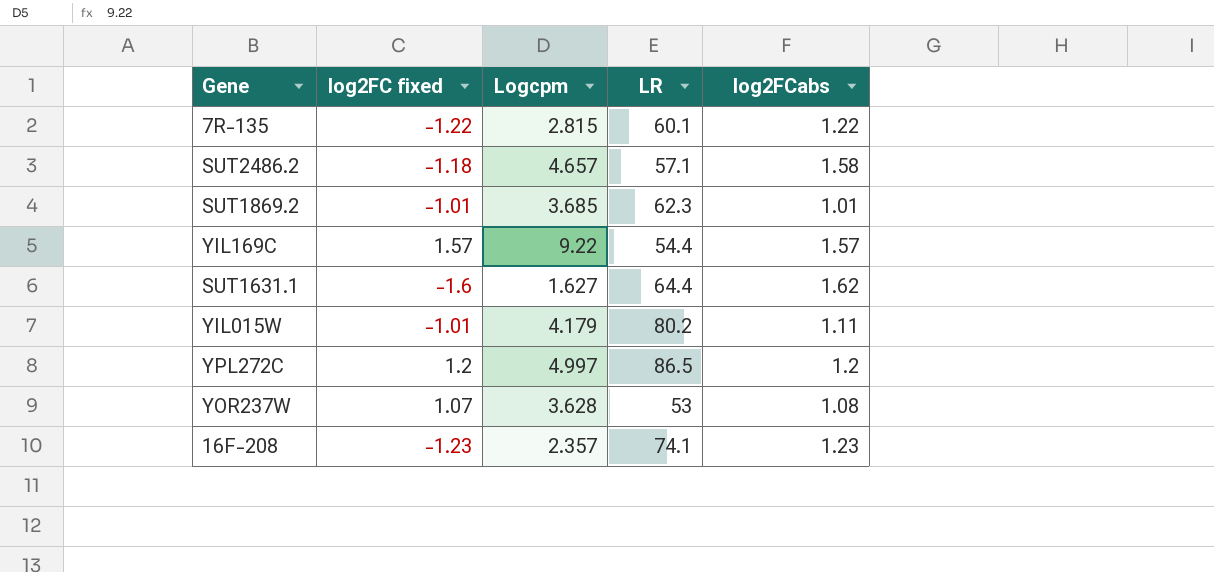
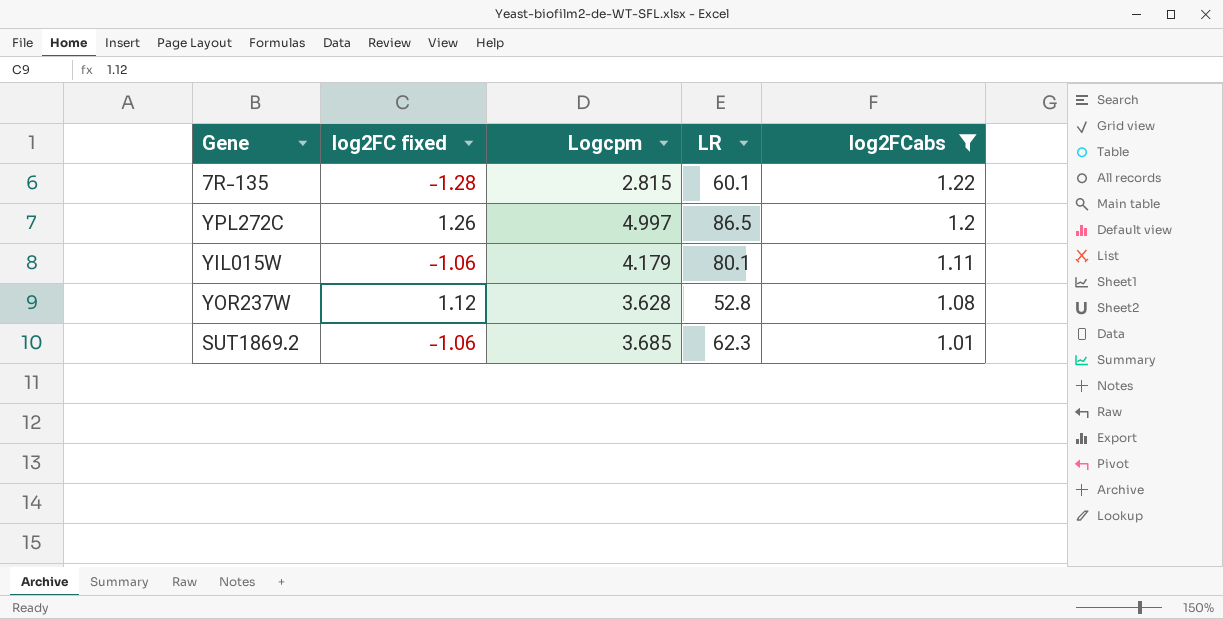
filter: none -> log2FCabs <= 1.22
row order: none -> log2FCabs descending
7R-135 | log2FC fixed: -1.22 -> -1.28
YPL272C | log2FC fixed: 1.2 -> 1.26
YIL015W | log2FC fixed: -1.01 -> -1.06
YIL015W | LR: 80.2 -> 80.1
YOR237W | log2FC fixed: 1.07 -> 1.12
YOR237W | LR: 53 -> 52.8
SUT1869.2 | log2FC fixed: -1.01 -> -1.06

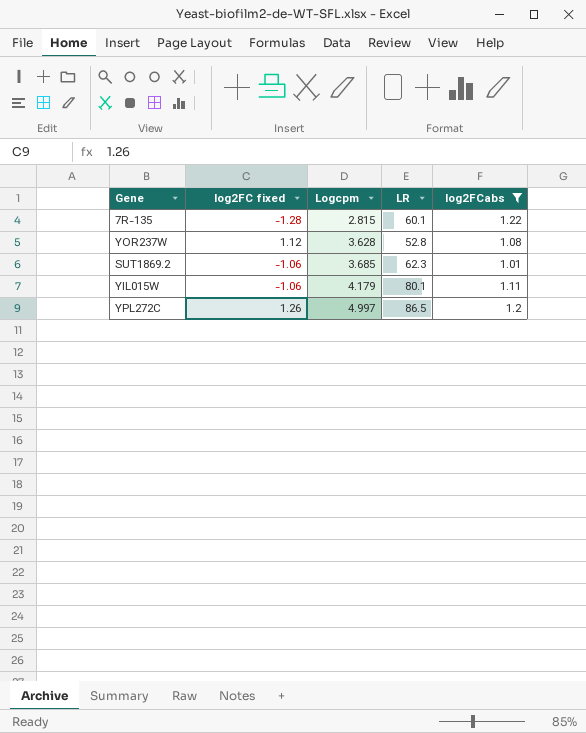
row order: log2FCabs descending -> Logcpm ascending

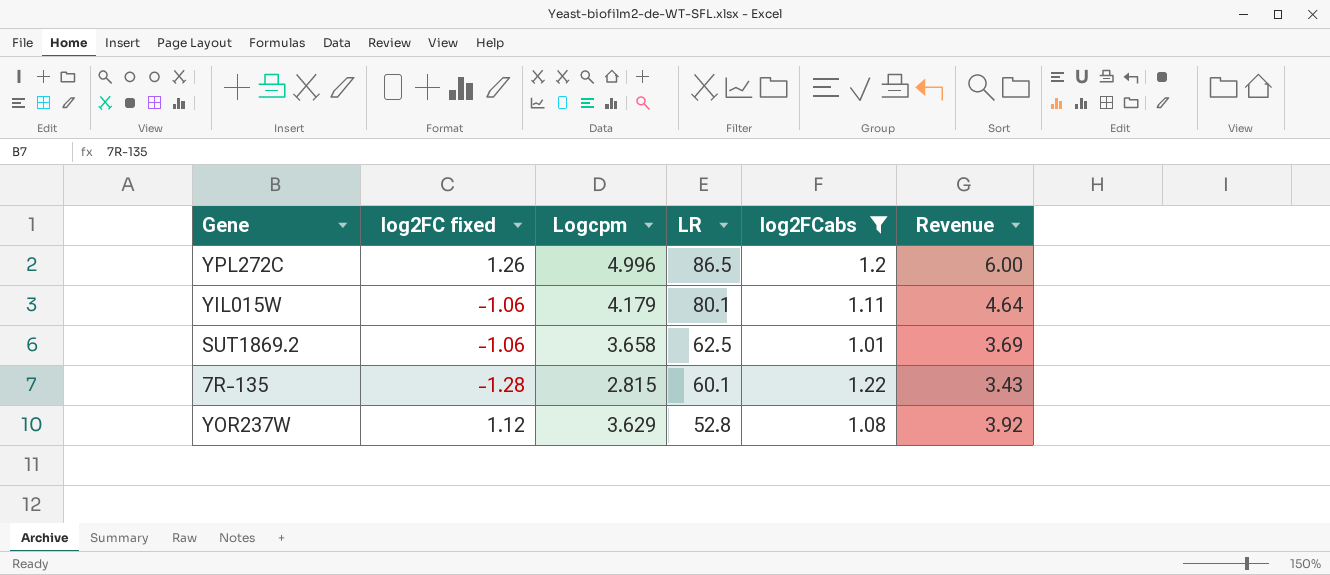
row order: Logcpm ascending -> LR descending
column Revenue | formula: none -> [Logcpm] * [log2FCabs]
YPL272C | Logcpm: 4.997 -> 4.996
SUT1869.2 | Logcpm: 3.685 -> 3.658
SUT1869.2 | LR: 62.3 -> 62.5
YOR237W | Logcpm: 3.628 -> 3.629

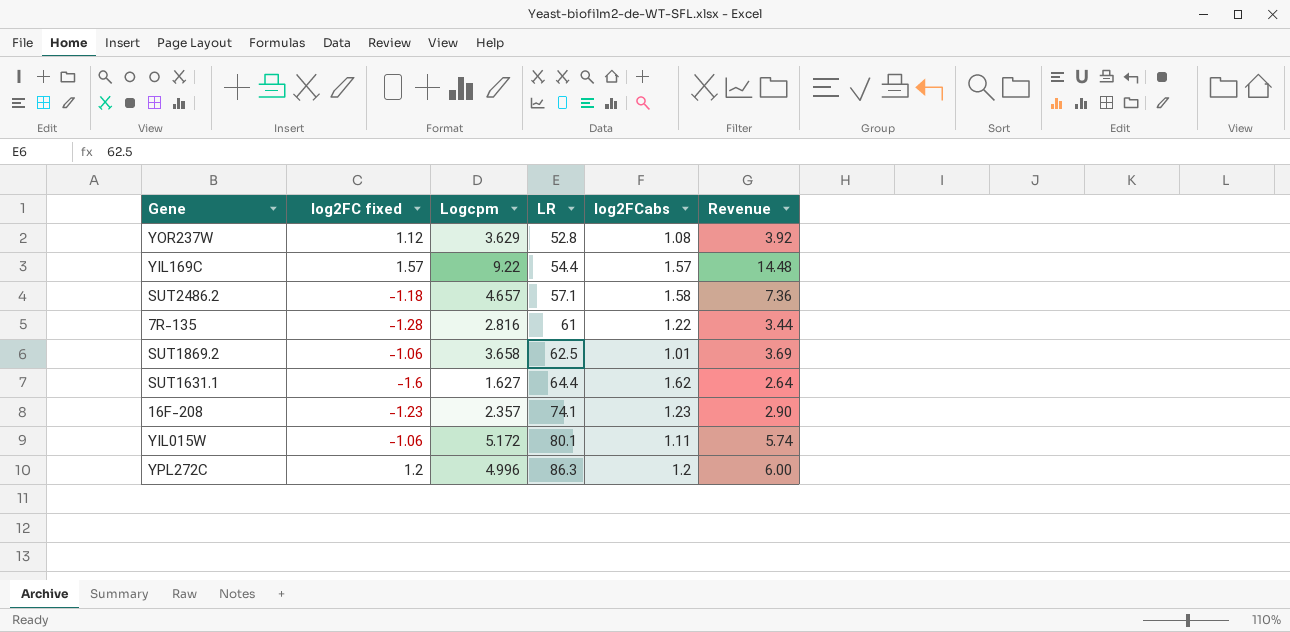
filter: log2FCabs <= 1.22 -> none
row order: LR descending -> LR ascending
7R-135 | Logcpm: 2.815 -> 2.816
7R-135 | LR: 60.1 -> 61
7R-135 | Revenue: 3.43 -> 3.44
YIL015W | Logcpm: 4.179 -> 5.172
YIL015W | Revenue: 4.64 -> 5.74
YPL272C | log2FC fixed: 1.26 -> 1.2
YPL272C | LR: 86.5 -> 86.3

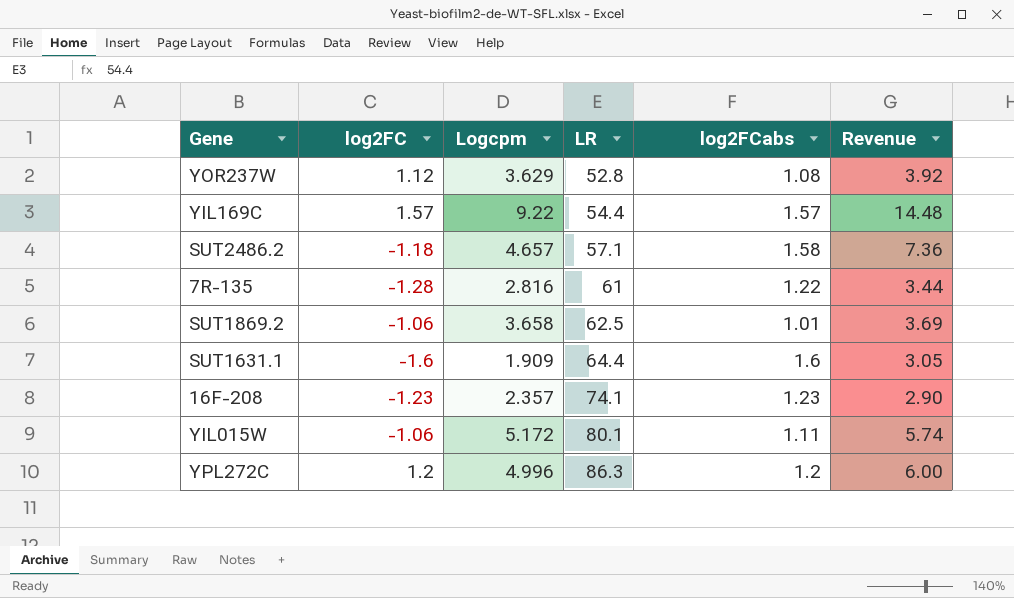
column name: log2FC fixed -> log2FC
SUT1631.1 | Logcpm: 1.627 -> 1.909
SUT1631.1 | log2FCabs: 1.62 -> 1.6
SUT1631.1 | Revenue: 2.64 -> 3.05

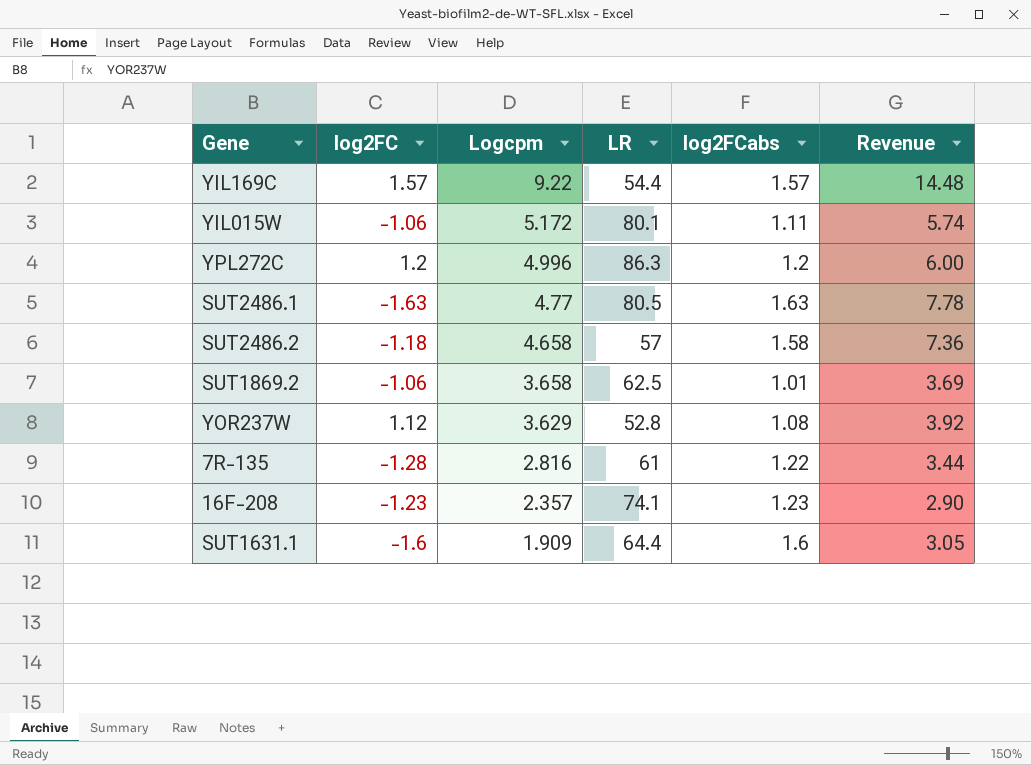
row order: LR ascending -> Logcpm descending
row SUT2486.1: none -> -1.63 | 4.77 | 80.5 | 1.63 | 7.78
SUT2486.2 | Logcpm: 4.657 -> 4.658
SUT2486.2 | LR: 57.1 -> 57

